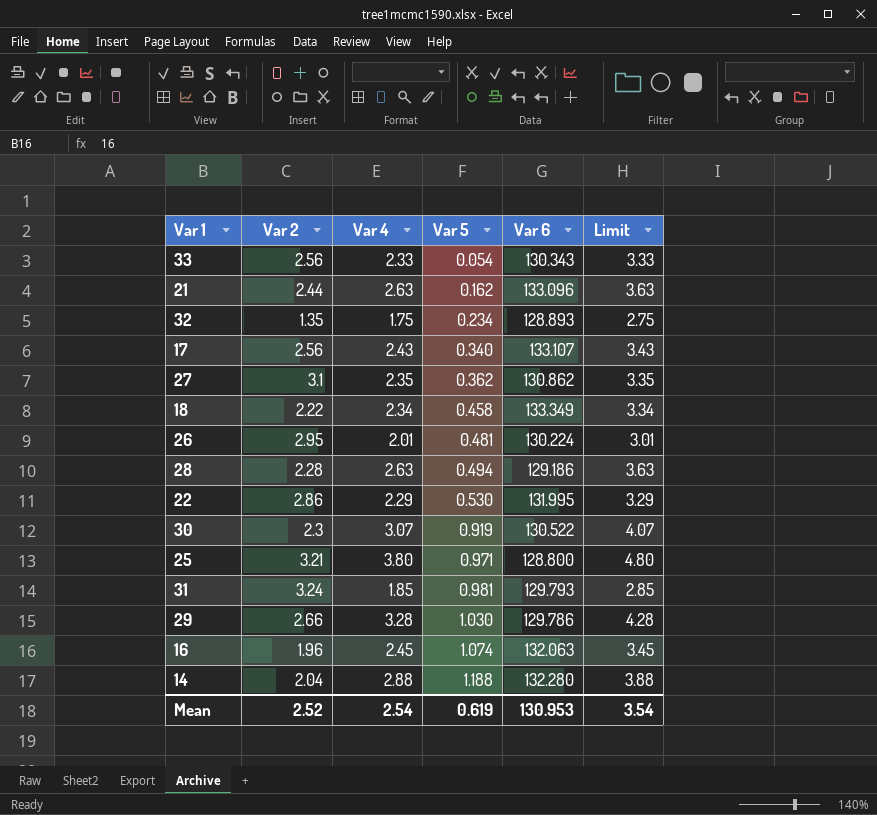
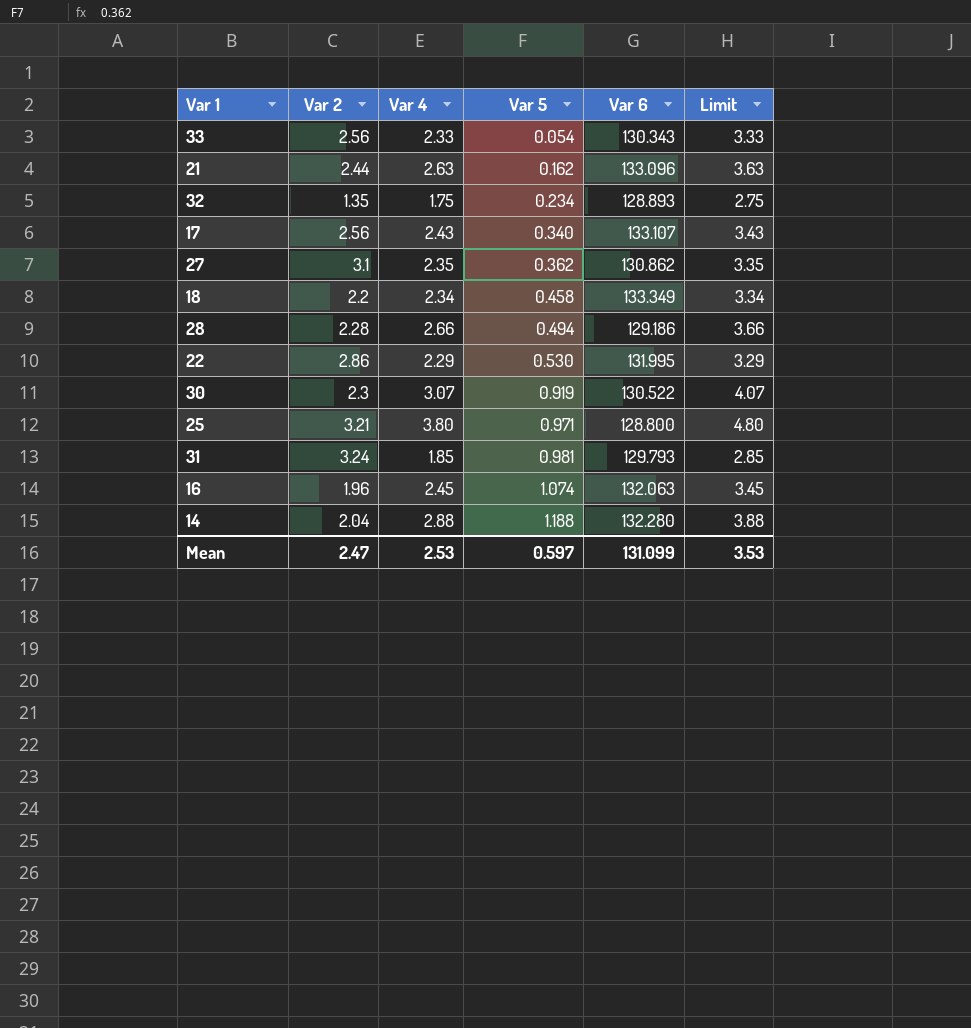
row 26: 2.95 | 2.01 | 0.481 | 130.224 | 3.01 -> none
row 29: 2.66 | 3.28 | 1.030 | 129.786 | 4.28 -> none
18 | Var 2: 2.22 -> 2.2
28 | Var 4: 2.63 -> 2.66
28 | Limit: 3.63 -> 3.66
Mean | Var 2: 2.52 -> 2.47
Mean | Var 4: 2.54 -> 2.53
Mean | Var 5: 0.619 -> 0.597
Mean | Var 6: 130.953 -> 131.099
Mean | Limit: 3.54 -> 3.53

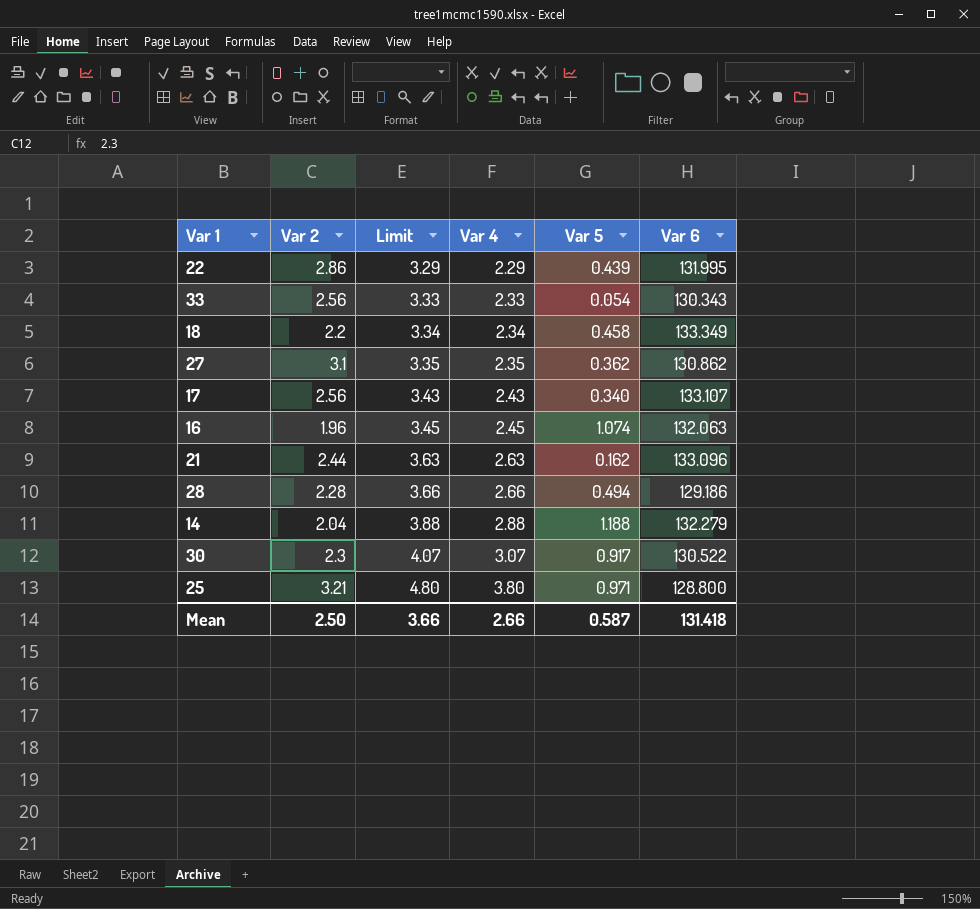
row order: Var 5 ascending -> Limit ascending
column Limit | position: 6 -> 3
row 32: 1.35 | 1.75 | 0.234 | 128.893 | 2.75 -> none
row 31: 3.24 | 1.85 | 0.981 | 129.793 | 2.85 -> none
22 | Var 5: 0.530 -> 0.439
14 | Var 6: 132.280 -> 132.279
30 | Var 5: 0.919 -> 0.917
Mean | Var 2: 2.47 -> 2.50
Mean | Limit: 3.53 -> 3.66
Mean | Var 4: 2.53 -> 2.66
Mean | Var 5: 0.597 -> 0.587
Mean | Var 6: 131.099 -> 131.418

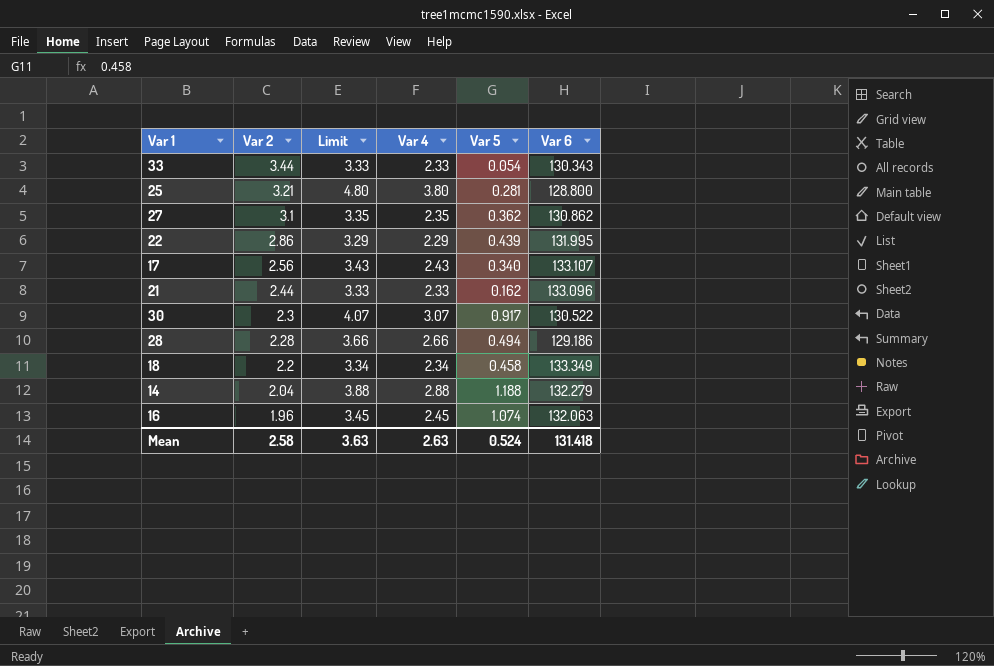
row order: Limit ascending -> Var 2 descending
33 | Var 2: 2.56 -> 3.44
25 | Var 5: 0.971 -> 0.281
21 | Limit: 3.63 -> 3.33
21 | Var 4: 2.63 -> 2.33
Mean | Var 2: 2.50 -> 2.58
Mean | Limit: 3.66 -> 3.63
Mean | Var 4: 2.66 -> 2.63
Mean | Var 5: 0.587 -> 0.524

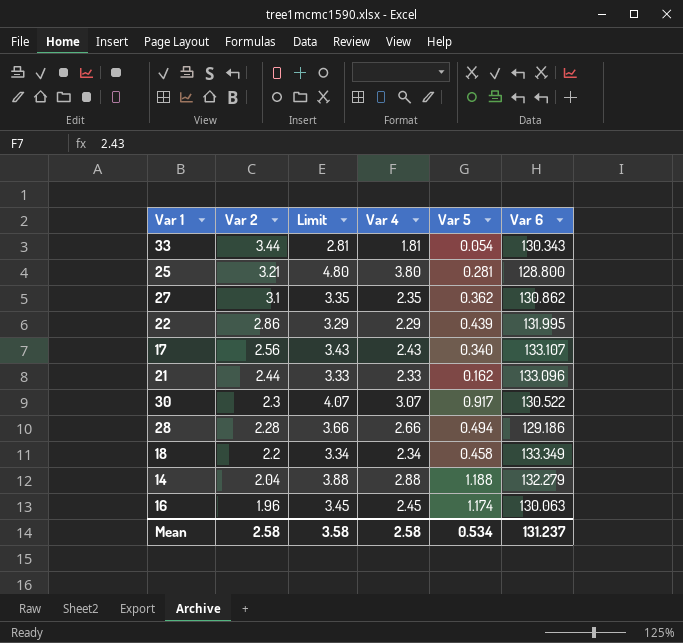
33 | Limit: 3.33 -> 2.81
33 | Var 4: 2.33 -> 1.81
16 | Var 5: 1.074 -> 1.174
16 | Var 6: 132.063 -> 130.063
Mean | Limit: 3.63 -> 3.58
Mean | Var 4: 2.63 -> 2.58
Mean | Var 5: 0.524 -> 0.534
Mean | Var 6: 131.418 -> 131.237

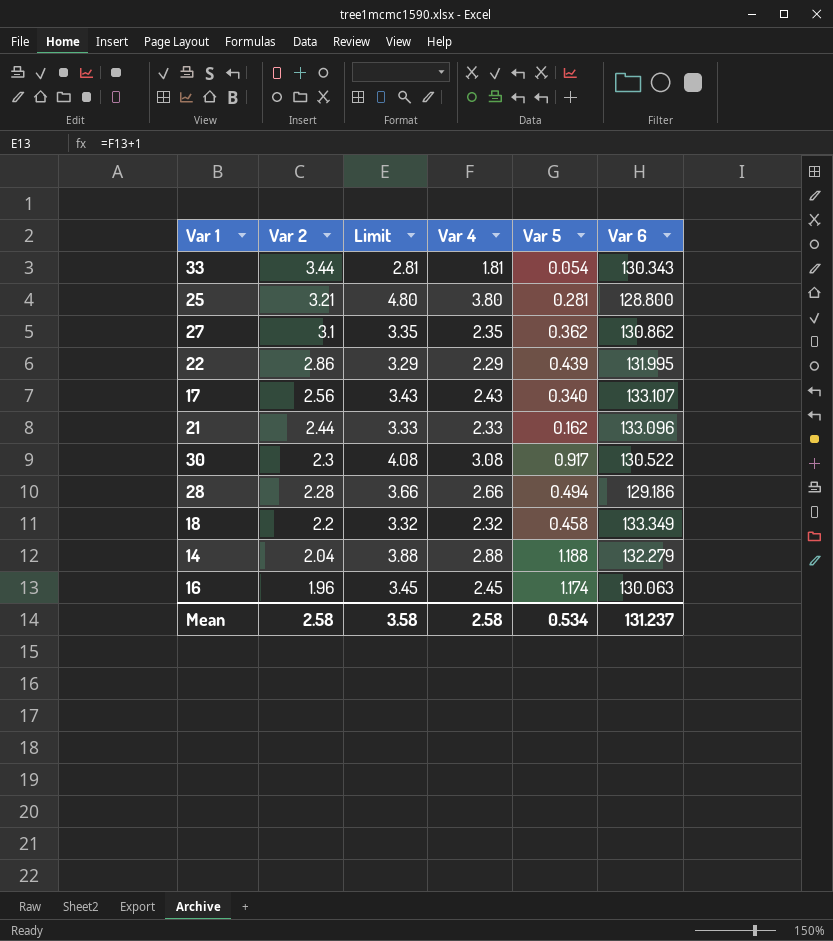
30 | Limit: 4.07 -> 4.08
30 | Var 4: 3.07 -> 3.08
18 | Limit: 3.34 -> 3.32
18 | Var 4: 2.34 -> 2.32

